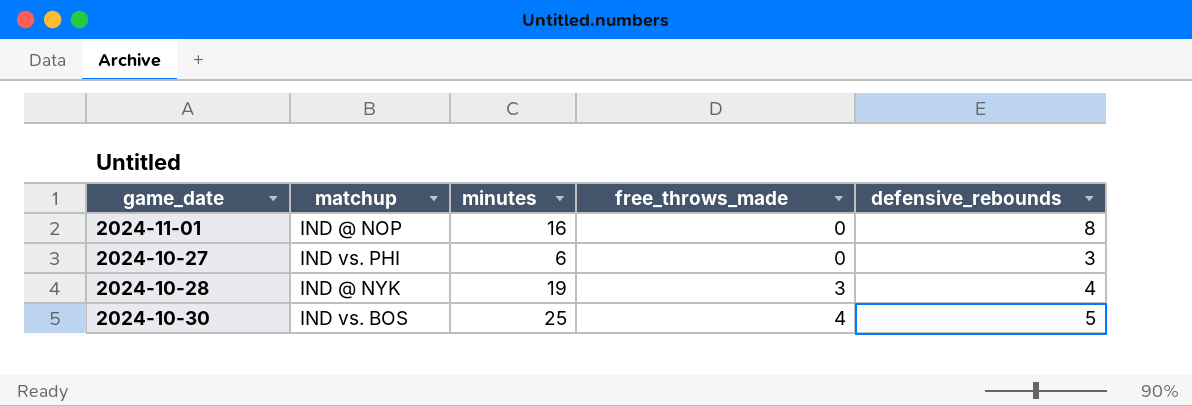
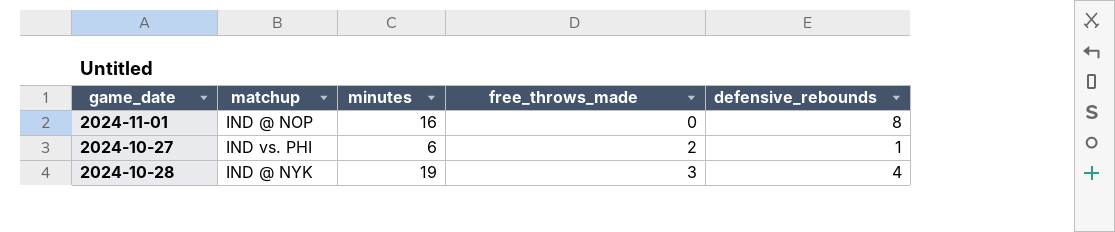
row 2024-10-30: IND vs. BOS | 25 | 4 | 5 -> none
2024-10-27 | free_throws_made: 0 -> 2
2024-10-27 | defensive_rebounds: 3 -> 1

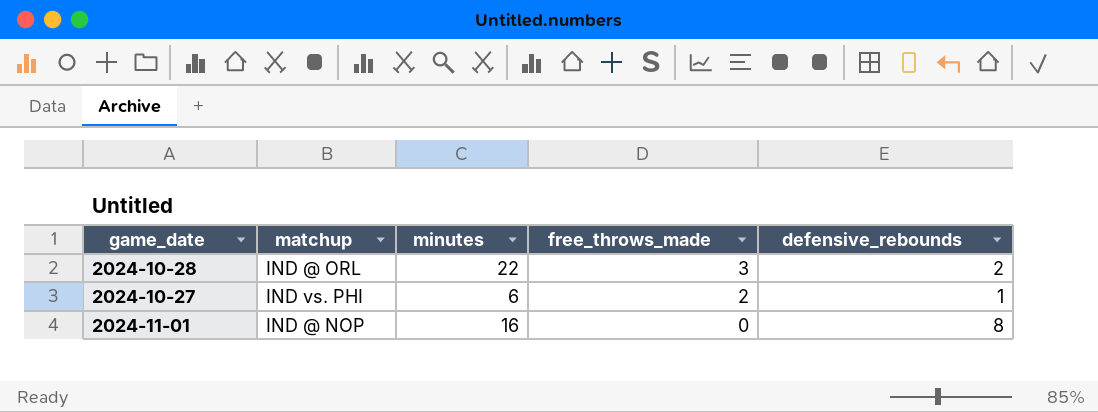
row order: free_throws_made ascending -> free_throws_made descending
2024-10-28 | matchup: IND @ NYK -> IND @ ORL
2024-10-28 | minutes: 19 -> 22
2024-10-28 | defensive_rebounds: 4 -> 2

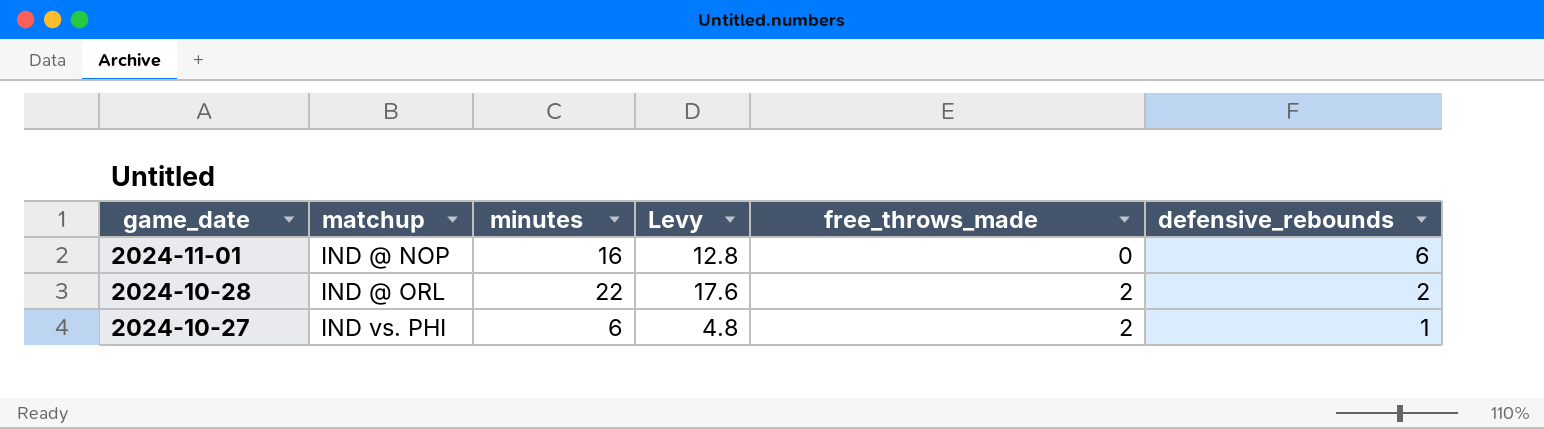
row order: free_throws_made descending -> game_date descending
column Levy | formula: none -> [minutes] * 0.8
2024-11-01 | defensive_rebounds: 8 -> 6
2024-10-28 | free_throws_made: 3 -> 2

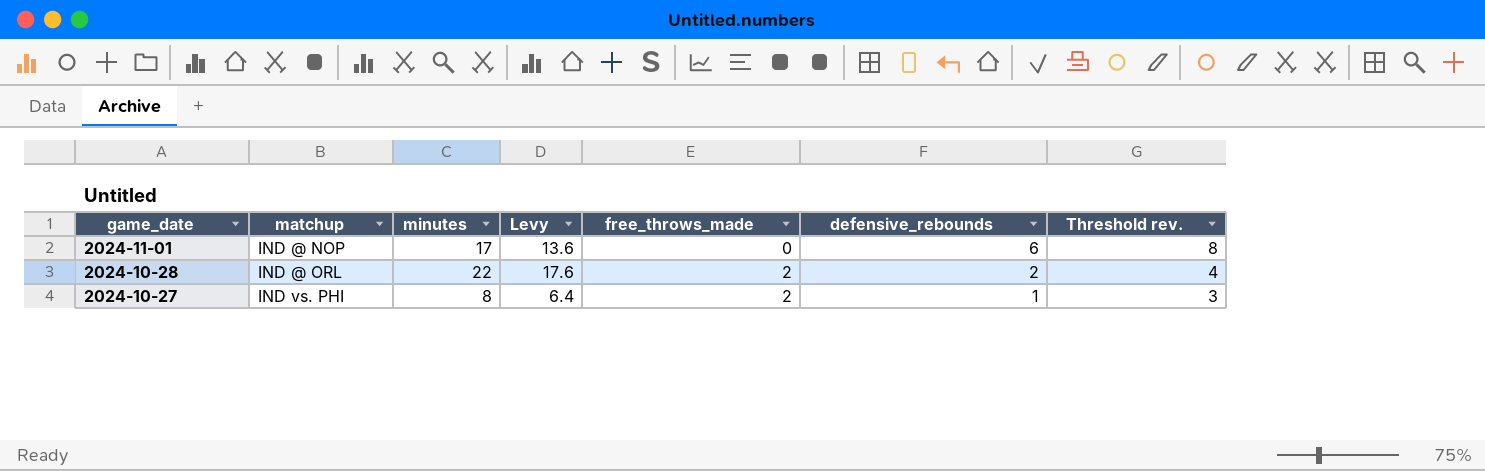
column Threshold rev. | formula: none -> [defensive_rebounds] + 2
2024-11-01 | minutes: 16 -> 17
2024-11-01 | Levy: 12.8 -> 13.6
2024-10-27 | minutes: 6 -> 8
2024-10-27 | Levy: 4.8 -> 6.4

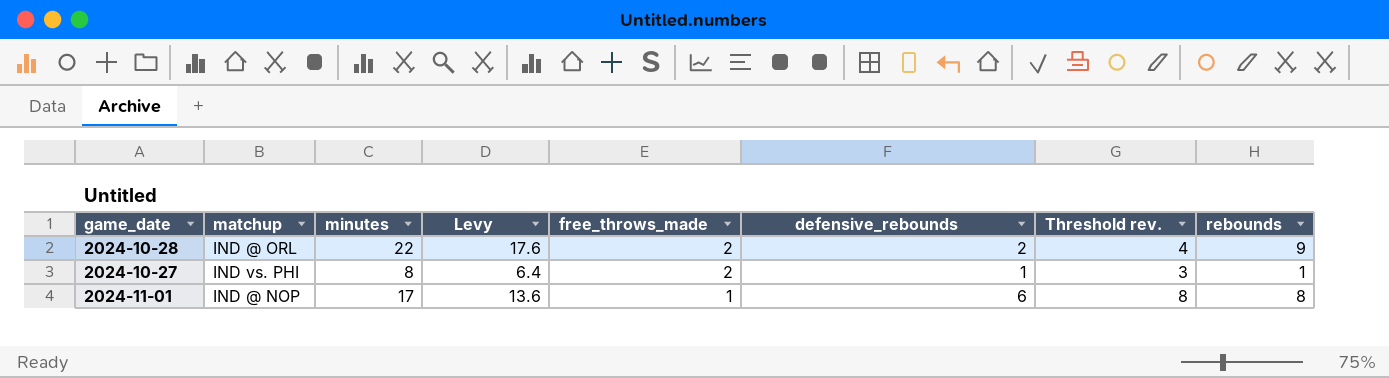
row order: game_date descending -> free_throws_made descending
column rebounds | position: none -> 8
2024-11-01 | free_throws_made: 0 -> 1

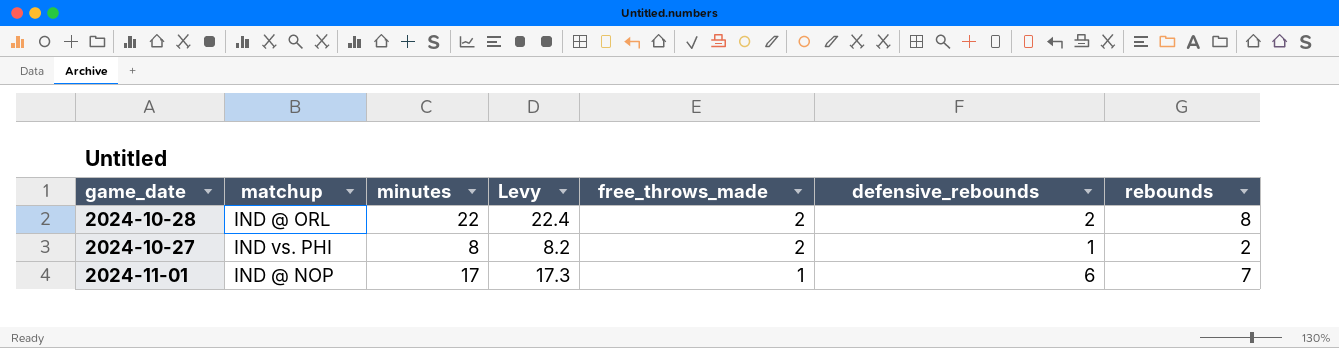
column Threshold rev. | formula: [defensive_rebounds] + 2 -> none
column Levy | formula: [minutes] * 0.8 -> [minutes] * 1.02
2024-10-28 | rebounds: 9 -> 8
2024-10-27 | rebounds: 1 -> 2
2024-11-01 | rebounds: 8 -> 7

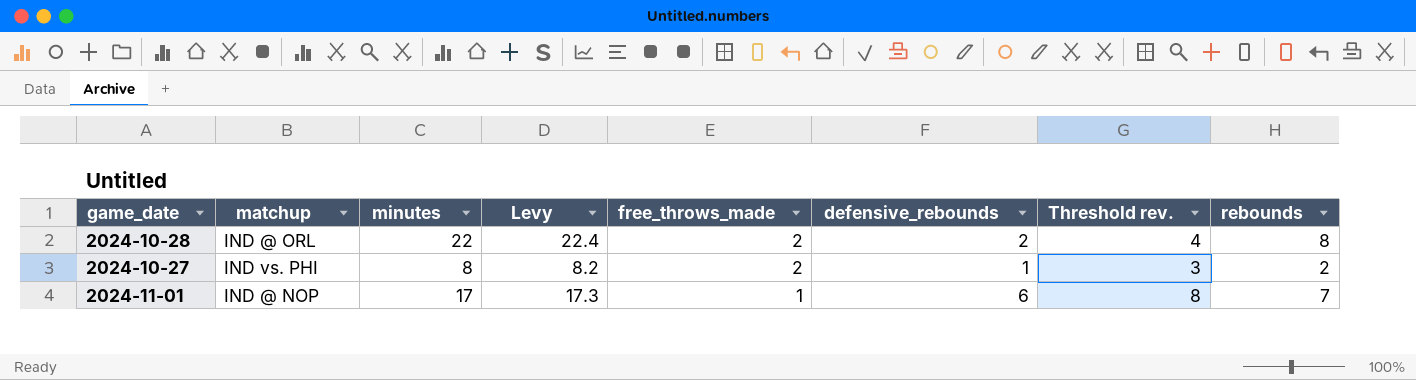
column Threshold rev. | formula: none -> [defensive_rebounds] + 2

